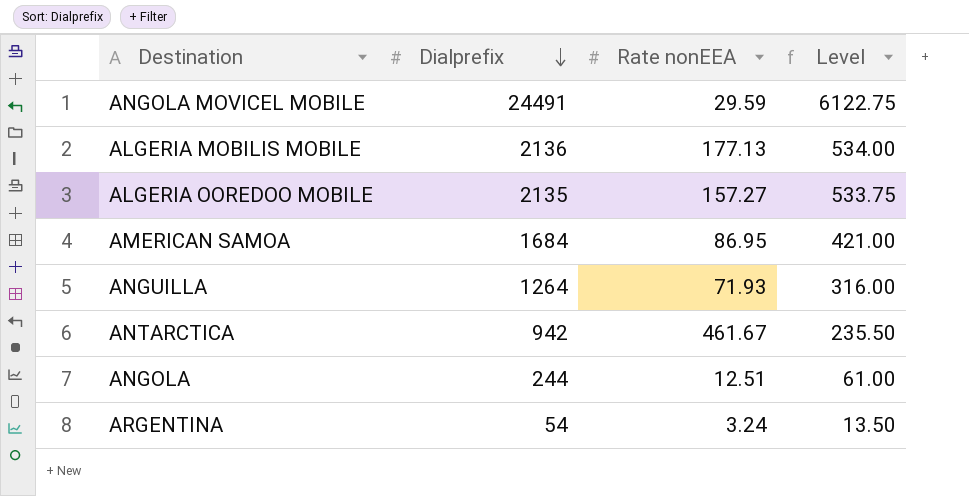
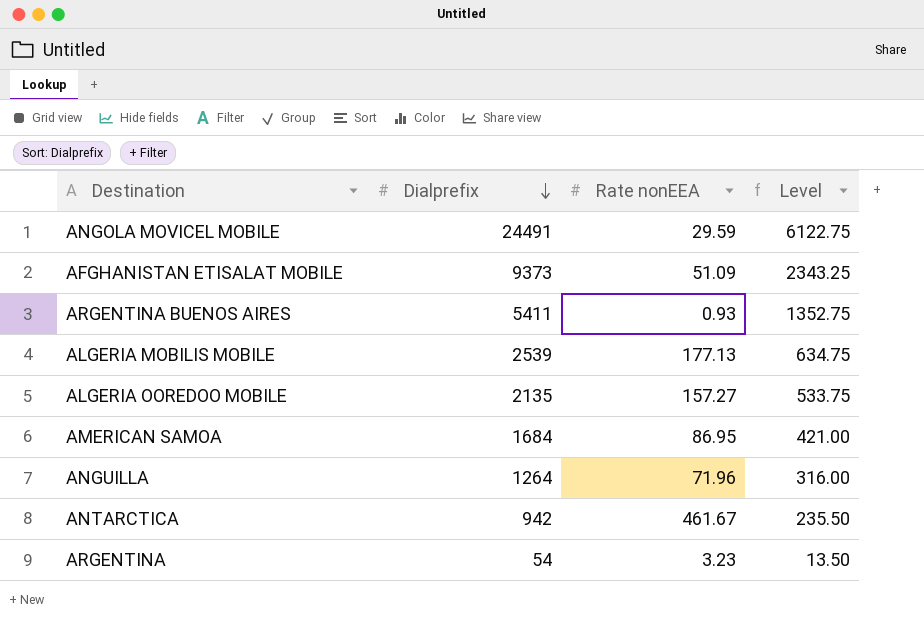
row ANGOLA: 244 | 12.51 | 61.00 -> none
row AFGHANISTAN ETISALAT MOBILE: none -> 9373 | 51.09 | 2343.25
row ARGENTINA BUENOS AIRES: none -> 5411 | 0.93 | 1352.75
ALGERIA MOBILIS MOBILE | Dialprefix: 2136 -> 2539
ALGERIA MOBILIS MOBILE | Level: 534.00 -> 634.75
ANGUILLA | Rate nonEEA: 71.93 -> 71.96
ARGENTINA | Rate nonEEA: 3.24 -> 3.23

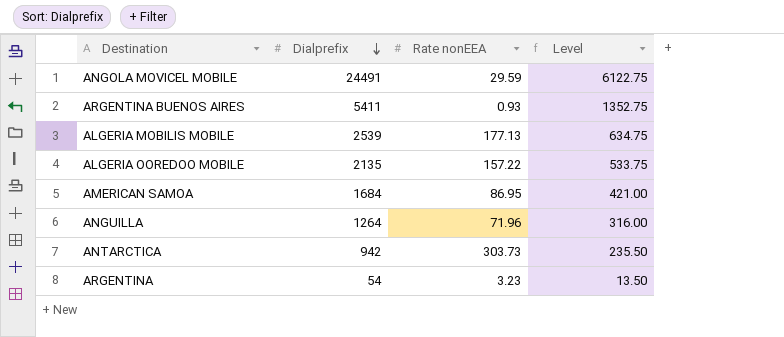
row AFGHANISTAN ETISALAT MOBILE: 9373 | 51.09 | 2343.25 -> none
ALGERIA OOREDOO MOBILE | Rate nonEEA: 157.27 -> 157.22
ANTARCTICA | Rate nonEEA: 461.67 -> 303.73

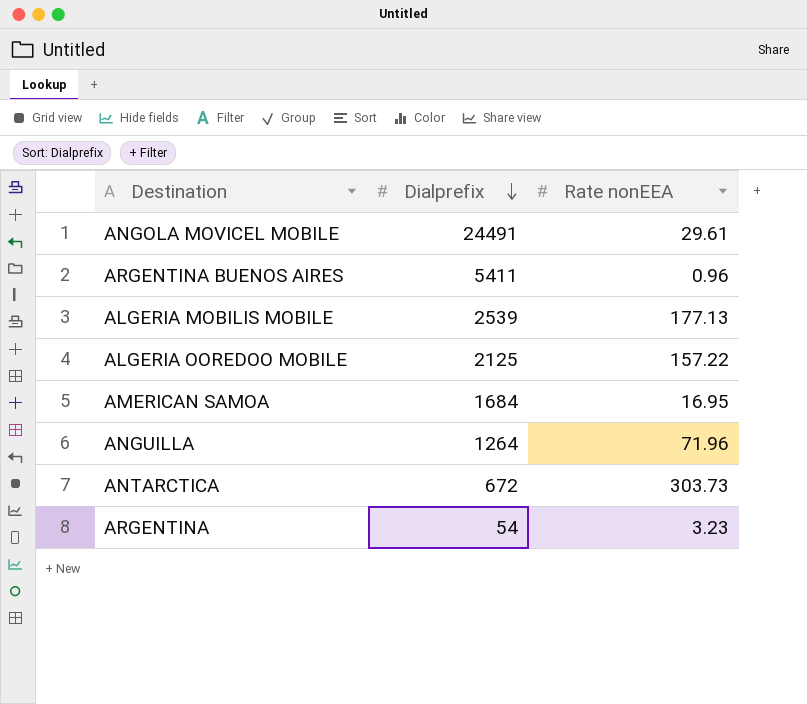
column Level | formula: [Dialprefix] * 0.25 -> none
ANGOLA MOVICEL MOBILE | Rate nonEEA: 29.59 -> 29.61
ARGENTINA BUENOS AIRES | Rate nonEEA: 0.93 -> 0.96
ALGERIA OOREDOO MOBILE | Dialprefix: 2135 -> 2125
AMERICAN SAMOA | Rate nonEEA: 86.95 -> 16.95
ANTARCTICA | Dialprefix: 942 -> 672

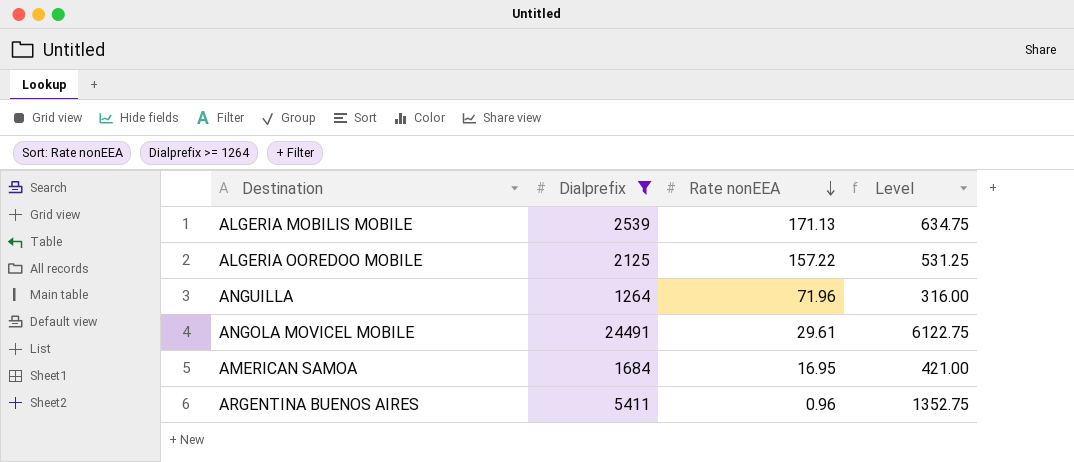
filter: none -> Dialprefix >= 1264
row order: Dialprefix descending -> Rate nonEEA descending
column Level | formula: none -> [Dialprefix] * 0.25
ALGERIA MOBILIS MOBILE | Rate nonEEA: 177.13 -> 171.13

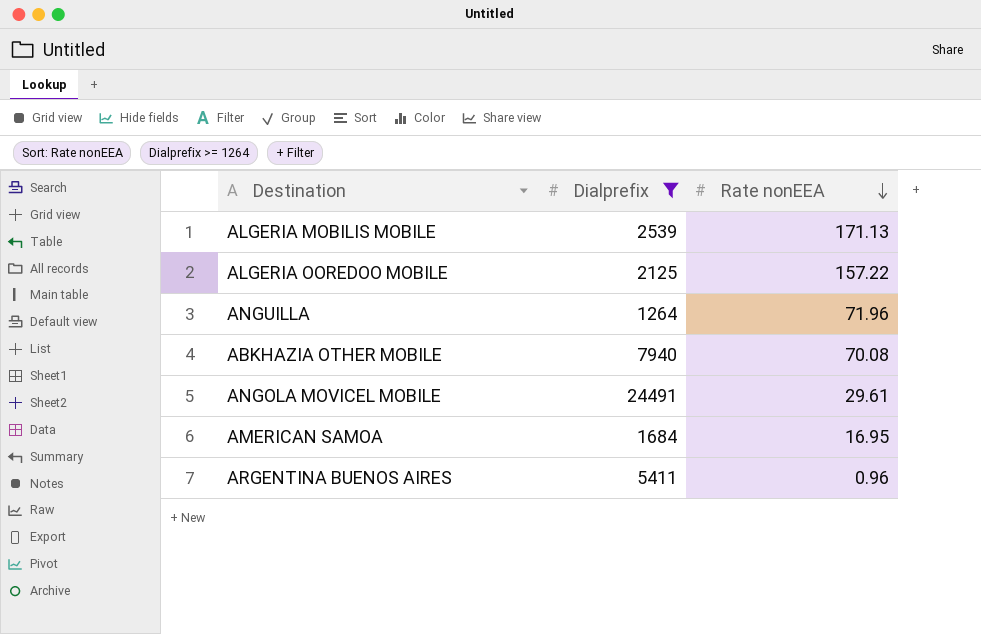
column Level | formula: [Dialprefix] * 0.25 -> none
row ABKHAZIA OTHER MOBILE: none -> 7940 | 70.08

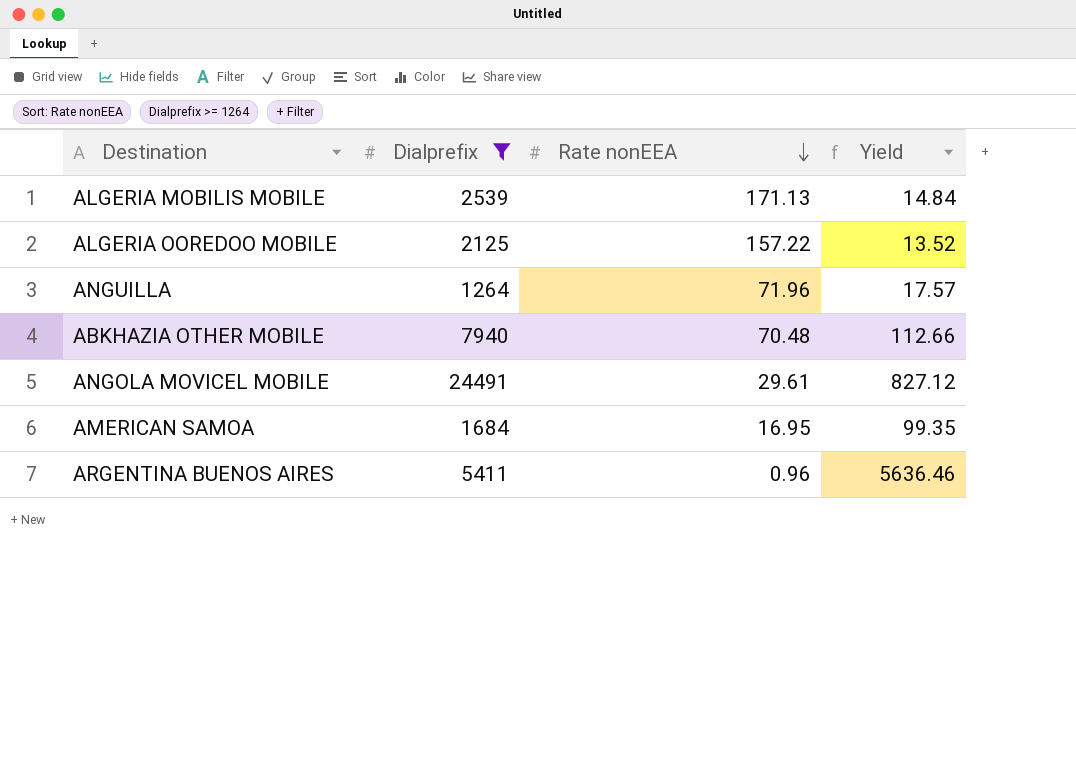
column Yield | formula: none -> [Dialprefix] / [Rate nonEEA]
ABKHAZIA OTHER MOBILE | Rate nonEEA: 70.08 -> 70.48

